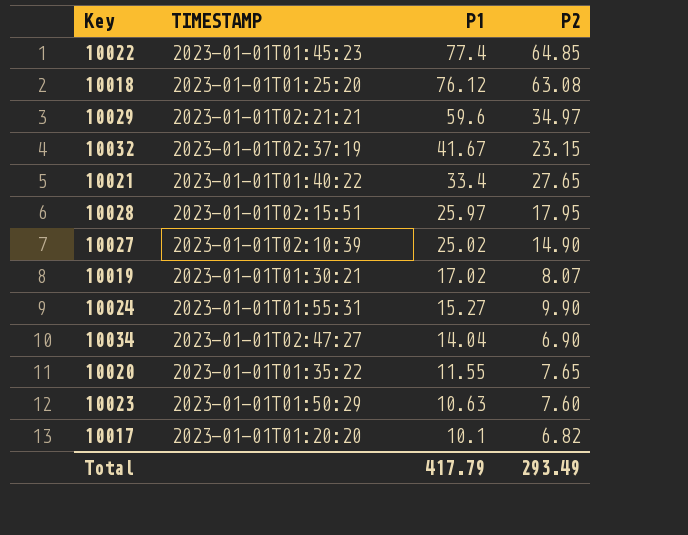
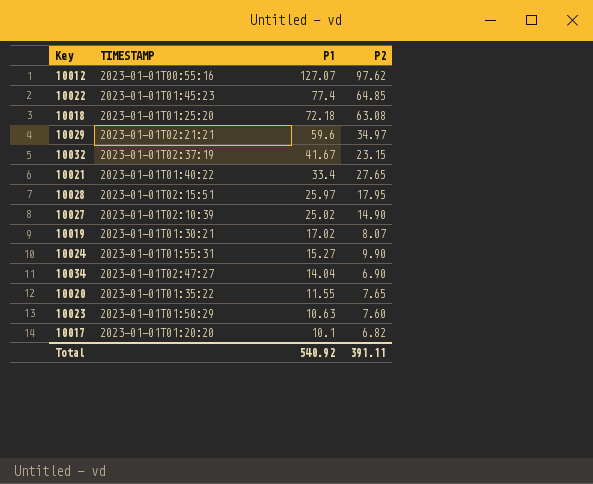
row 10012: none -> 2023-01-01T00:55:16 | 127.07 | 97.62
10018 | P1: 76.12 -> 72.18
Total | P1: 417.79 -> 540.92
Total | P2: 293.49 -> 391.11

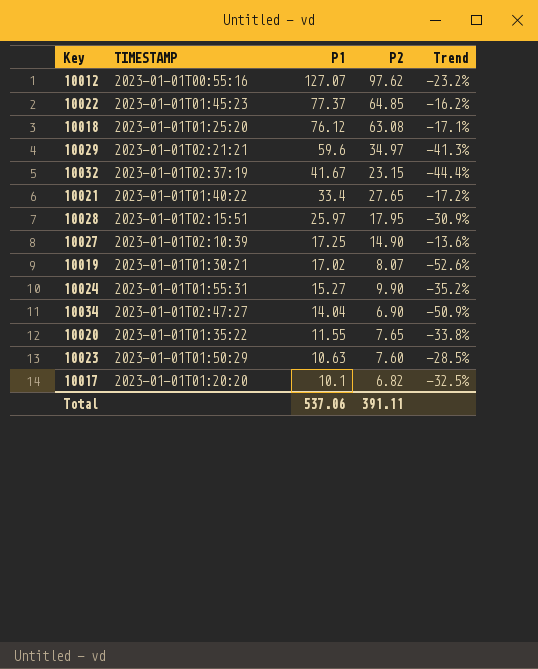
column Trend | formula: none -> ([P2] - [P1]) / [P1]
10022 | P1: 77.4 -> 77.37
10018 | P1: 72.18 -> 76.12
10027 | P1: 25.02 -> 17.25
Total | P1: 540.92 -> 537.06

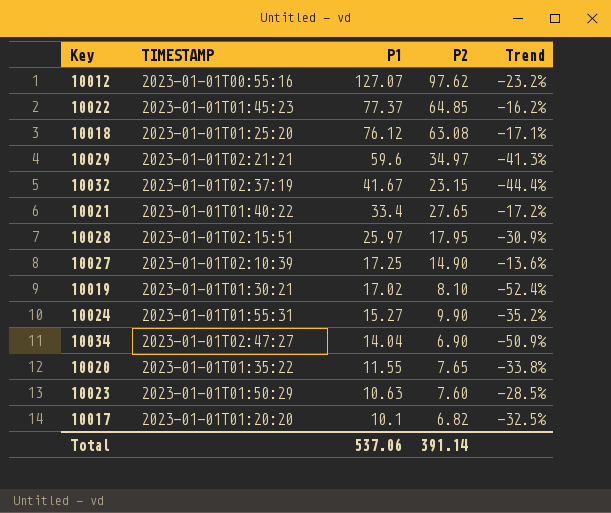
10019 | P2: 8.07 -> 8.10
10019 | Trend: -52.6% -> -52.4%
Total | P2: 391.11 -> 391.14

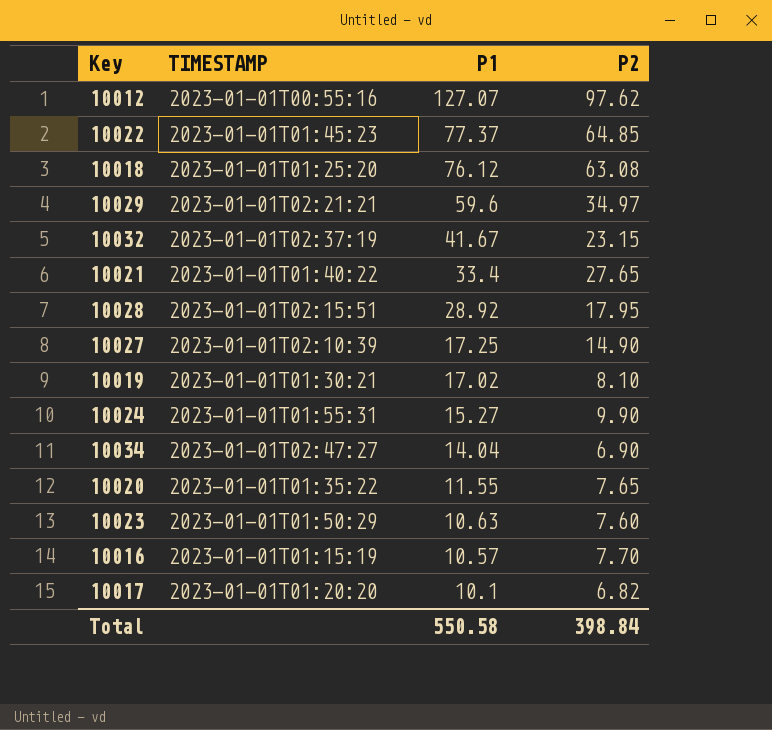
column Trend | formula: ([P2] - [P1]) / [P1] -> none
10028 | P1: 25.97 -> 28.92
row 10016: none -> 2023-01-01T01:15:19 | 10.57 | 7.70
Total | P1: 537.06 -> 550.58
Total | P2: 391.14 -> 398.84

